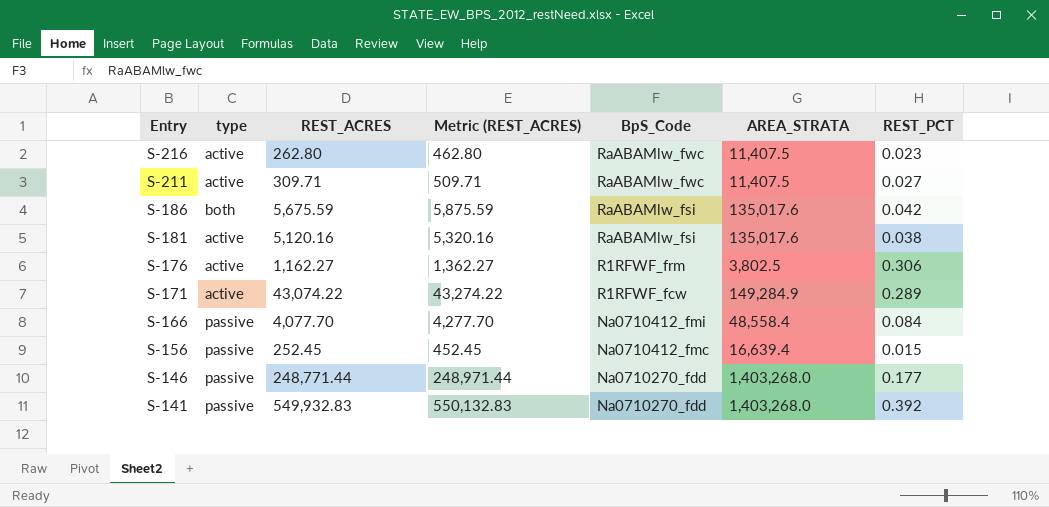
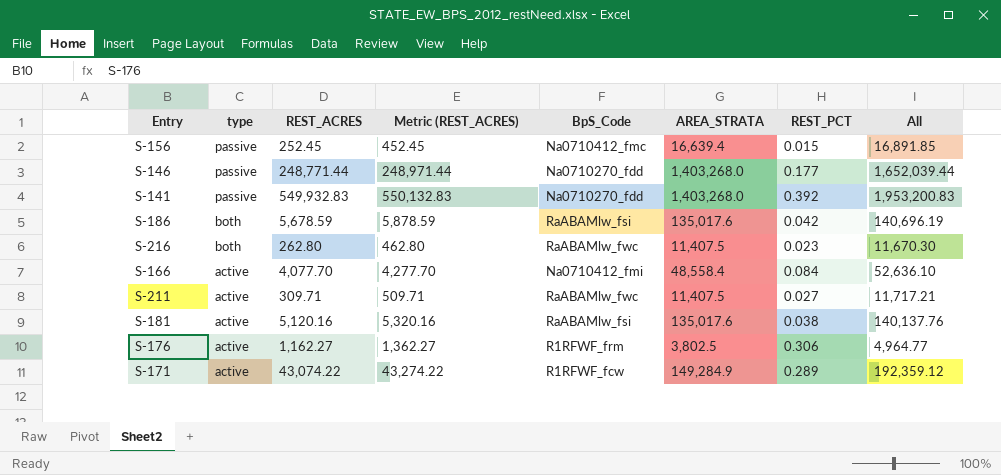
row order: Entry descending -> type descending
column All | formula: none -> [REST_ACRES] + [AREA_STRATA]
S-186 | REST_ACRES: 5,675.59 -> 5,678.59
S-186 | Metric (REST_ACRES): 5,875.59 -> 5,878.59
S-216 | type: active -> both
S-166 | type: passive -> active

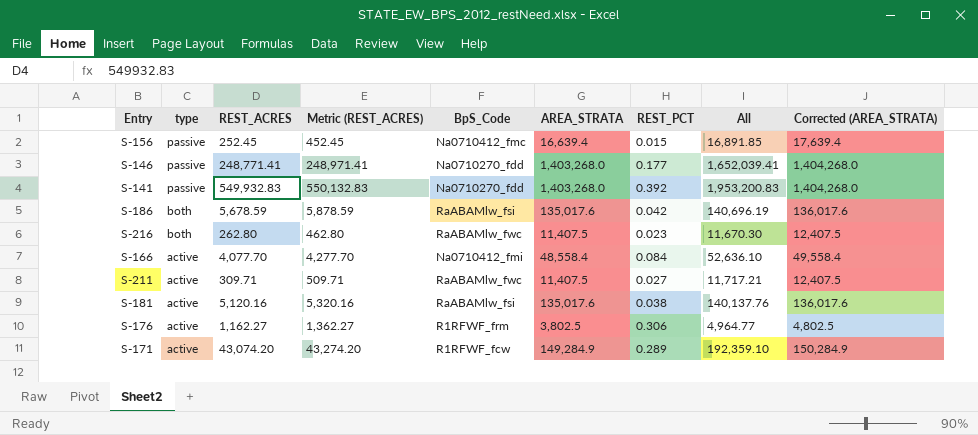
column Corrected (AREA_STRATA) | formula: none -> [AREA_STRATA] + 1000
S-146 | REST_ACRES: 248,771.44 -> 248,771.41
S-146 | Metric (REST_ACRES): 248,971.44 -> 248,971.41
S-146 | All: 1,652,039.44 -> 1,652,039.41
S-171 | REST_ACRES: 43,074.22 -> 43,074.20
S-171 | Metric (REST_ACRES): 43,274.22 -> 43,274.20
S-171 | All: 192,359.12 -> 192,359.10

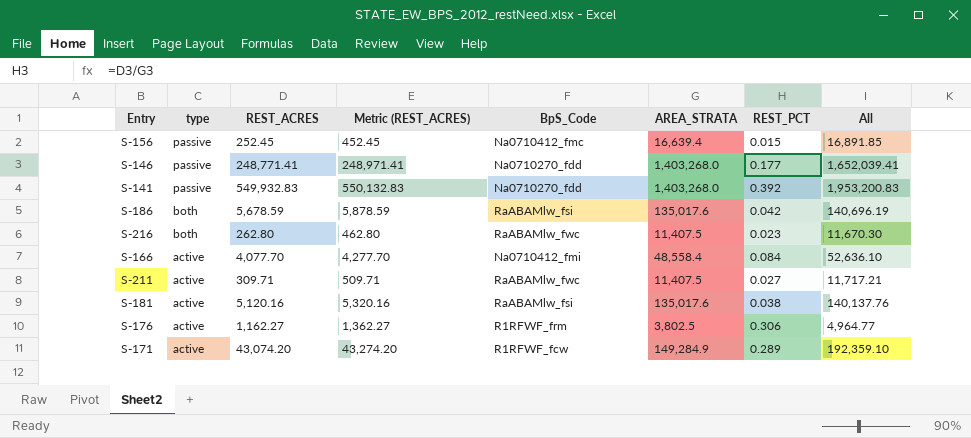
column Corrected (AREA_STRATA) | formula: [AREA_STRATA] + 1000 -> none

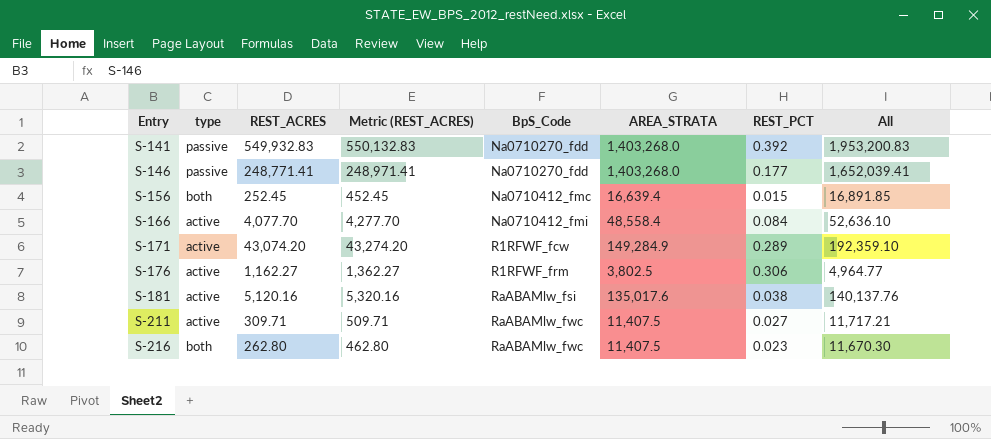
row order: type descending -> Entry ascending
row S-186: both | 5,678.59 | 5,878.59 | RaABAMlw_fsi | 135,017.6 | 0.042 | 140,696.19 -> none
S-156 | type: passive -> both

